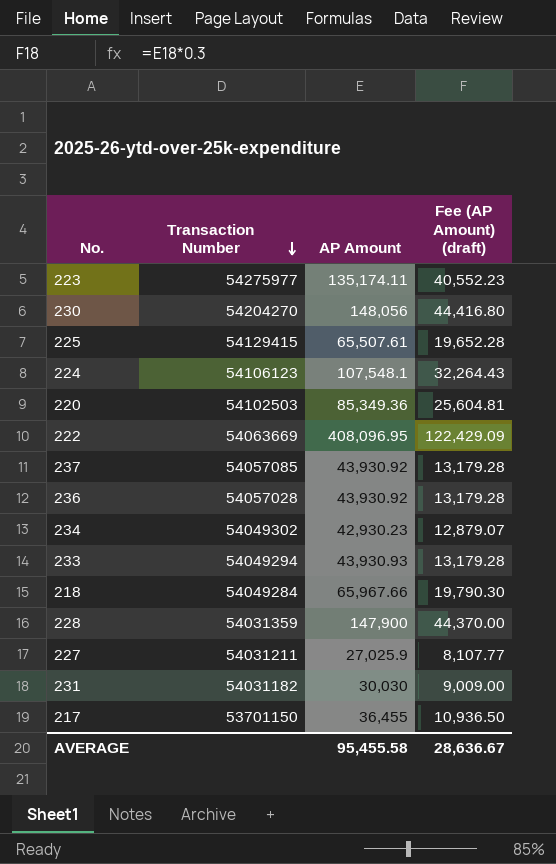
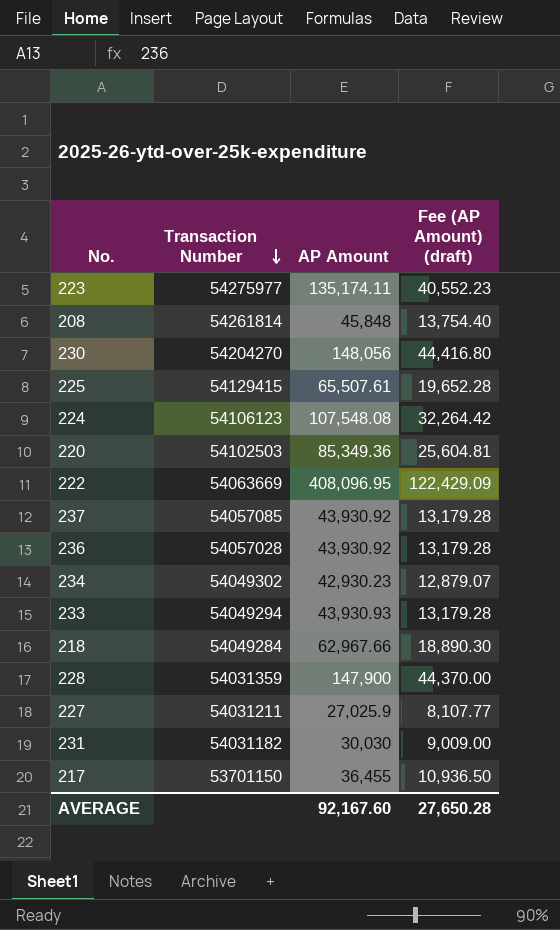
row 208: none -> 54261814 | 45,848 | 13,754.40
224 | AP Amount: 107,548.1 -> 107,548.08
224 | Fee (AP Amount) (draft): 32,264.43 -> 32,264.42
218 | AP Amount: 65,967.66 -> 62,967.66
218 | Fee (AP Amount) (draft): 19,790.30 -> 18,890.30
AVERAGE | AP Amount: 95,455.58 -> 92,167.60
AVERAGE | Fee (AP Amount) (draft): 28,636.67 -> 27,650.28

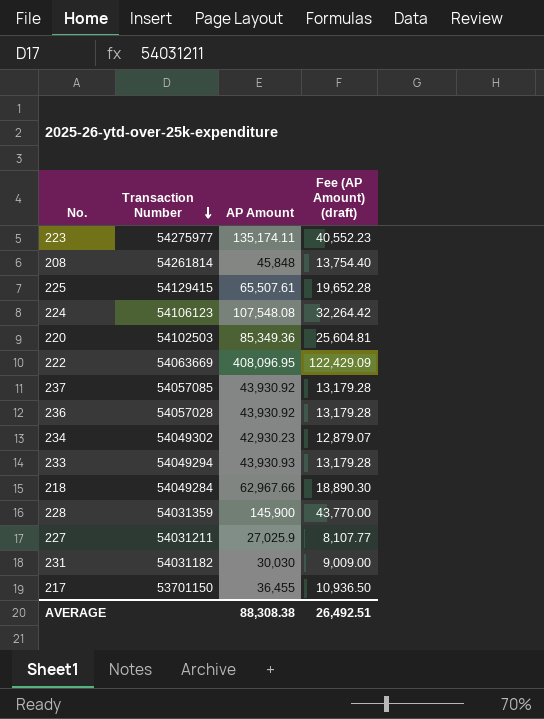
row 230: 54204270 | 148,056 | 44,416.80 -> none
228 | AP Amount: 147,900 -> 145,900
228 | Fee (AP Amount) (draft): 44,370.00 -> 43,770.00
AVERAGE | AP Amount: 92,167.60 -> 88,308.38
AVERAGE | Fee (AP Amount) (draft): 27,650.28 -> 26,492.51

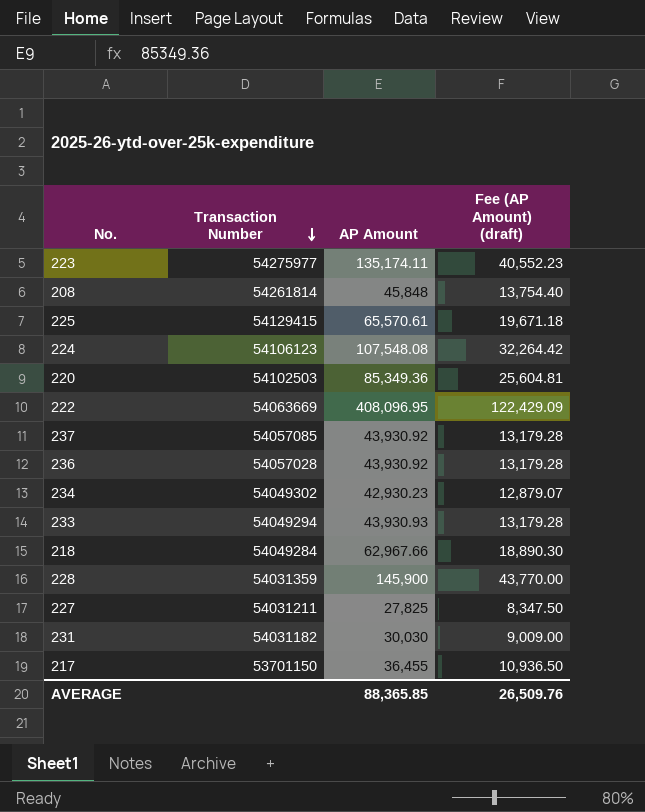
225 | AP Amount: 65,507.61 -> 65,570.61
225 | Fee (AP Amount) (draft): 19,652.28 -> 19,671.18
227 | AP Amount: 27,025.9 -> 27,825
227 | Fee (AP Amount) (draft): 8,107.77 -> 8,347.50
AVERAGE | AP Amount: 88,308.38 -> 88,365.85
AVERAGE | Fee (AP Amount) (draft): 26,492.51 -> 26,509.76

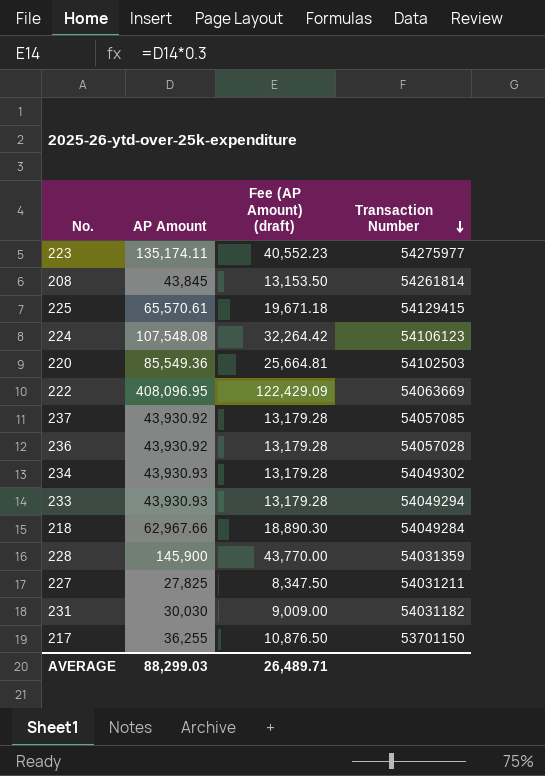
column Transaction Number | position: 2 -> 4
208 | AP Amount: 45,848 -> 43,845
208 | Fee (AP Amount) (draft): 13,754.40 -> 13,153.50
220 | AP Amount: 85,349.36 -> 85,549.36
220 | Fee (AP Amount) (draft): 25,604.81 -> 25,664.81
234 | AP Amount: 42,930.23 -> 43,930.93
234 | Fee (AP Amount) (draft): 12,879.07 -> 13,179.28
217 | AP Amount: 36,455 -> 36,255
217 | Fee (AP Amount) (draft): 10,936.50 -> 10,876.50
AVERAGE | AP Amount: 88,365.85 -> 88,299.03
AVERAGE | Fee (AP Amount) (draft): 26,509.76 -> 26,489.71

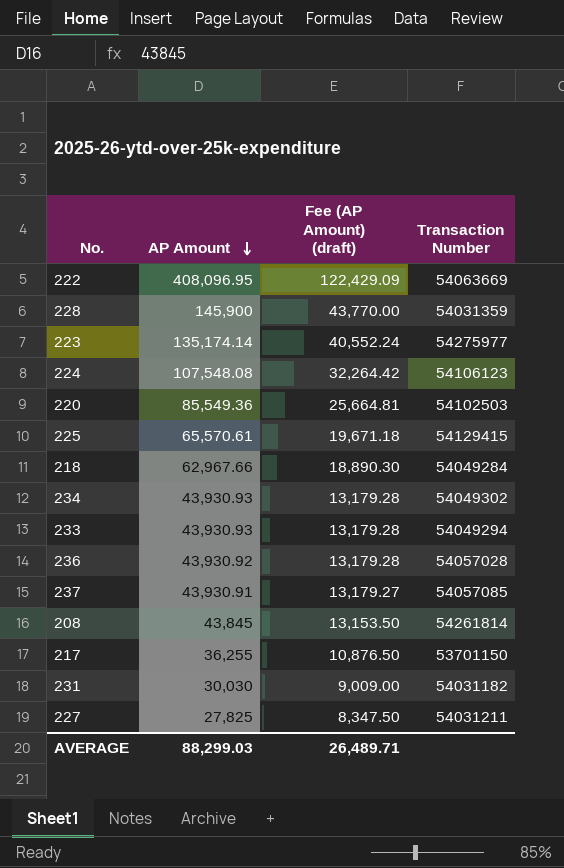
row order: Transaction Number descending -> AP Amount descending
223 | AP Amount: 135,174.11 -> 135,174.14
223 | Fee (AP Amount) (draft): 40,552.23 -> 40,552.24
237 | AP Amount: 43,930.92 -> 43,930.91
237 | Fee (AP Amount) (draft): 13,179.28 -> 13,179.27

